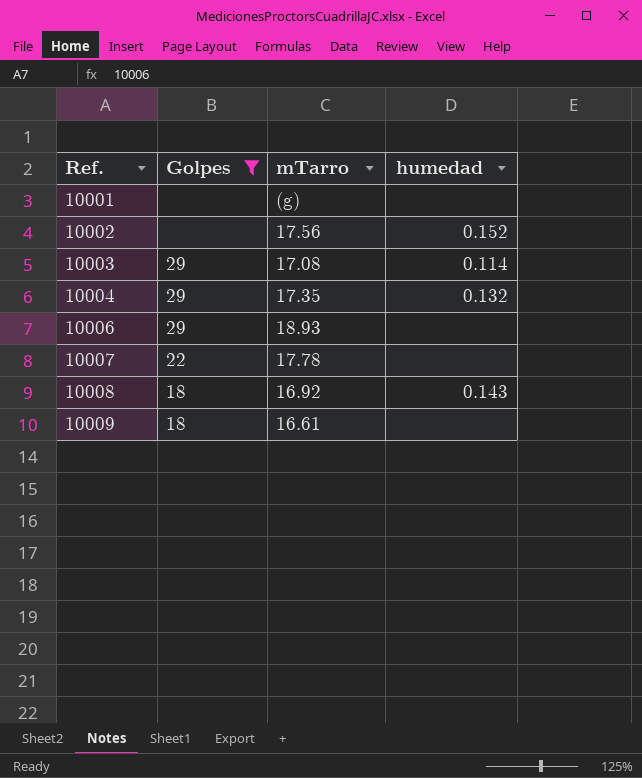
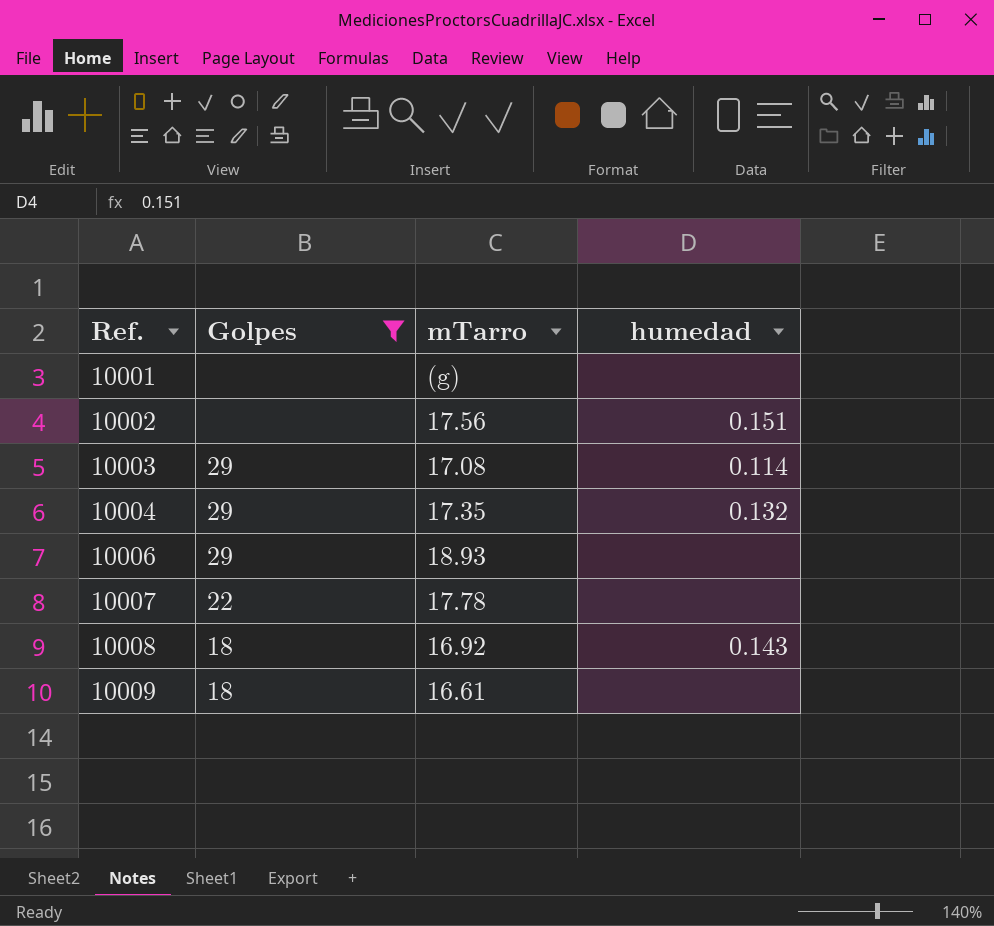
10002 | humedad: 0.152 -> 0.151

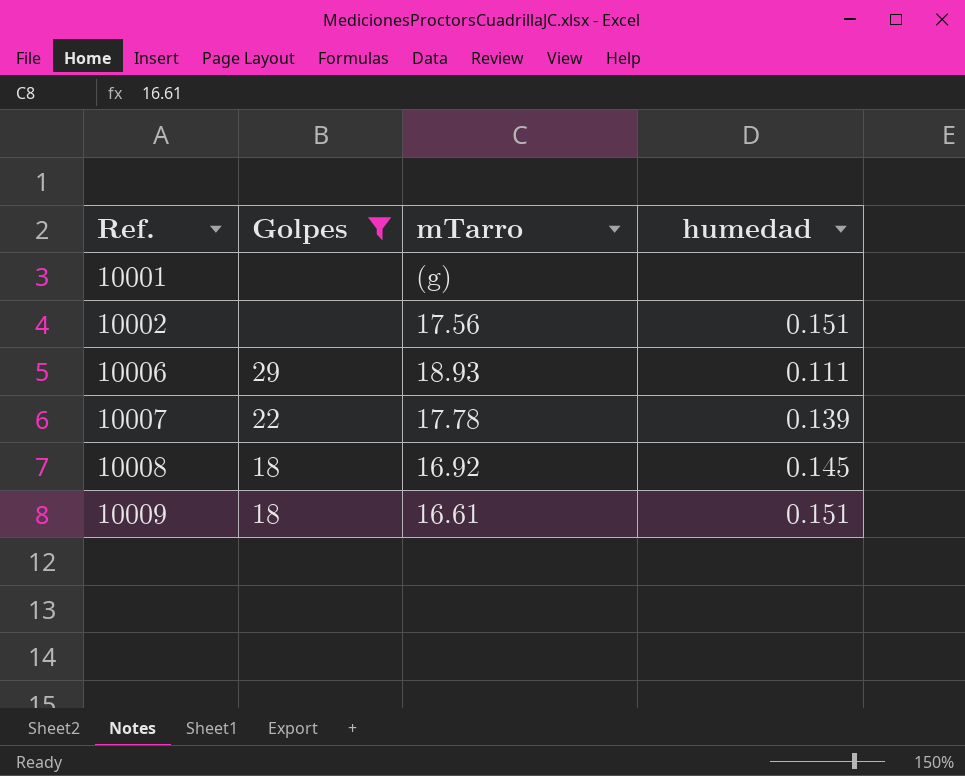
row 10003: 29 | 17.08 | 0.114 -> none
row 10004: 29 | 17.35 | 0.132 -> none
10006 | humedad: none -> 0.111
10007 | humedad: none -> 0.139
10008 | humedad: 0.143 -> 0.145
10009 | humedad: none -> 0.151

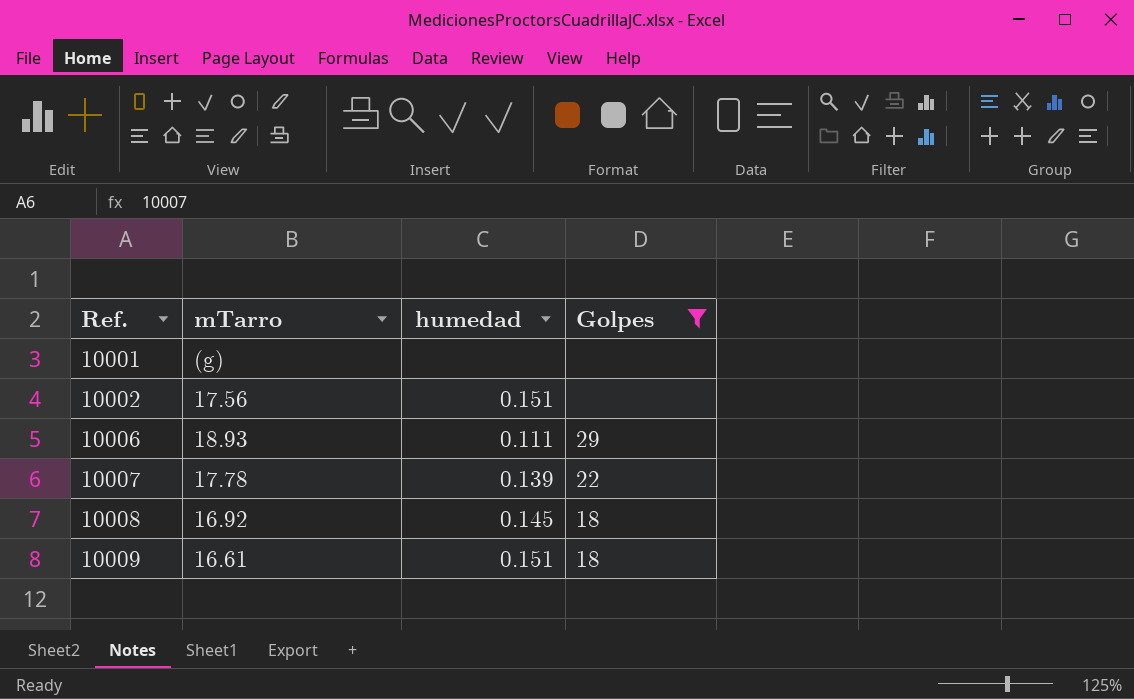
column Golpes | position: 2 -> 4

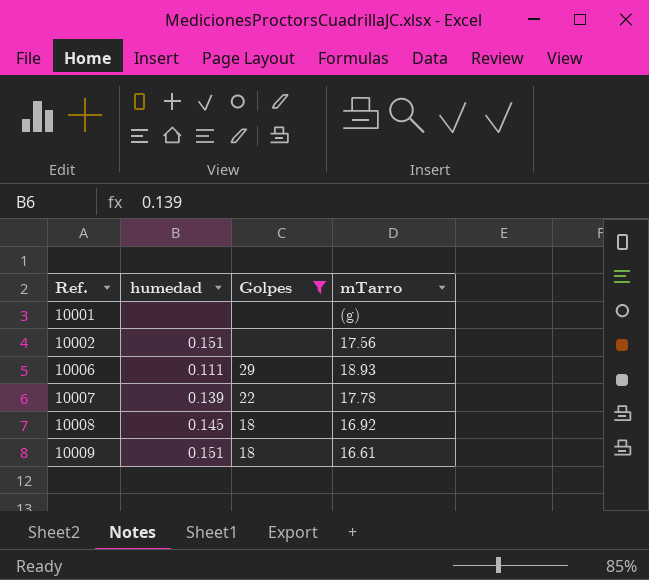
column mTarro | position: 2 -> 4

